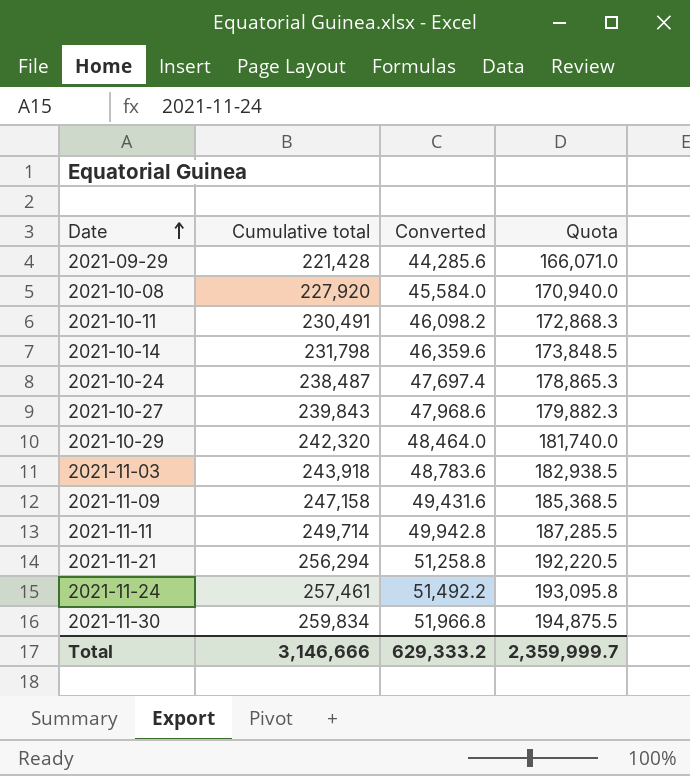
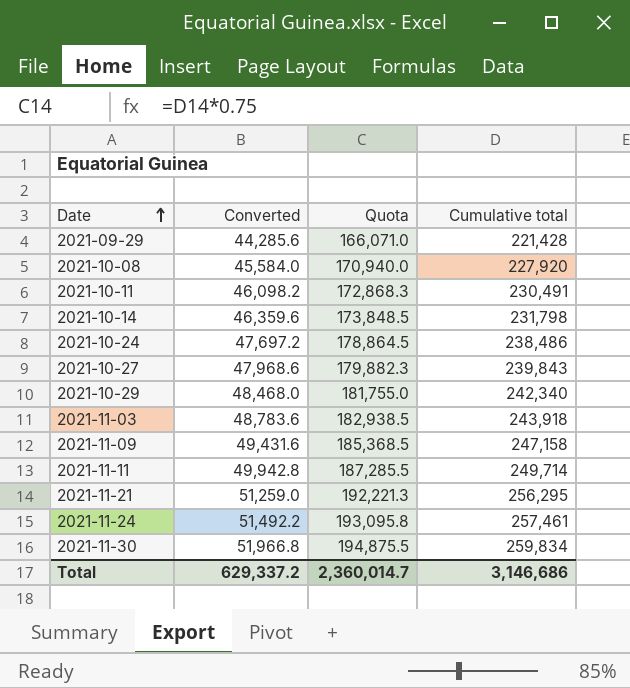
column Cumulative total | position: 2 -> 4
2021-10-24 | Converted: 47,697.4 -> 47,697.2
2021-10-24 | Quota: 178,865.3 -> 178,864.5
2021-10-24 | Cumulative total: 238,487 -> 238,486
2021-10-29 | Converted: 48,464.0 -> 48,468.0
2021-10-29 | Quota: 181,740.0 -> 181,755.0
2021-10-29 | Cumulative total: 242,320 -> 242,340
2021-11-21 | Converted: 51,258.8 -> 51,259.0
2021-11-21 | Quota: 192,220.5 -> 192,221.3
2021-11-21 | Cumulative total: 256,294 -> 256,295
Total | Converted: 629,333.2 -> 629,337.2
Total | Quota: 2,359,999.7 -> 2,360,014.7
Total | Cumulative total: 3,146,666 -> 3,146,686

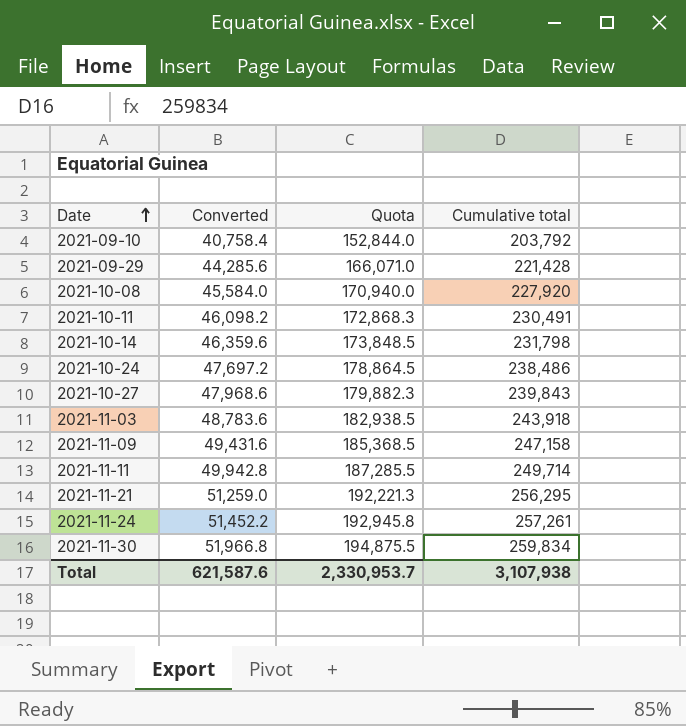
row 2021-10-29: 48,468.0 | 181,755.0 | 242,340 -> none
row 2021-09-10: none -> 40,758.4 | 152,844.0 | 203,792
2021-11-24 | Converted: 51,492.2 -> 51,452.2
2021-11-24 | Quota: 193,095.8 -> 192,945.8
2021-11-24 | Cumulative total: 257,461 -> 257,261
Total | Converted: 629,337.2 -> 621,587.6
Total | Quota: 2,360,014.7 -> 2,330,953.7
Total | Cumulative total: 3,146,686 -> 3,107,938

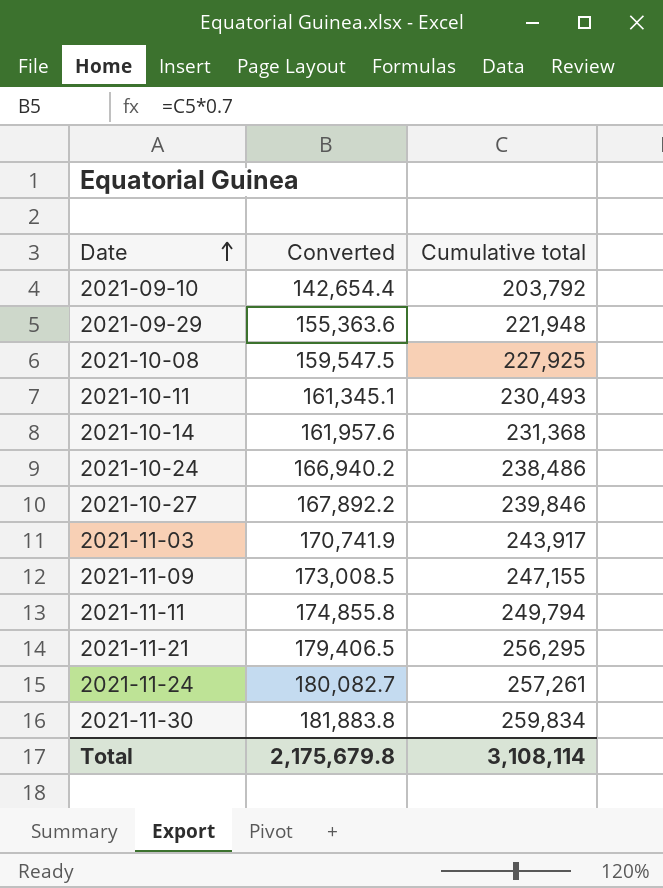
column Quota | formula: [Cumulative total] * 0.75 -> none
column Converted | formula: [Cumulative total] * 0.2 -> [Cumulative total] * 0.7
2021-09-29 | Cumulative total: 221,428 -> 221,948
2021-10-08 | Cumulative total: 227,920 -> 227,925
2021-10-11 | Cumulative total: 230,491 -> 230,493
2021-10-14 | Cumulative total: 231,798 -> 231,368
2021-10-27 | Cumulative total: 239,843 -> 239,846
2021-11-03 | Cumulative total: 243,918 -> 243,917
2021-11-09 | Cumulative total: 247,158 -> 247,155
2021-11-11 | Cumulative total: 249,714 -> 249,794
Total | Converted: 621,587.6 -> 2,175,679.8
Total | Cumulative total: 3,107,938 -> 3,108,114

